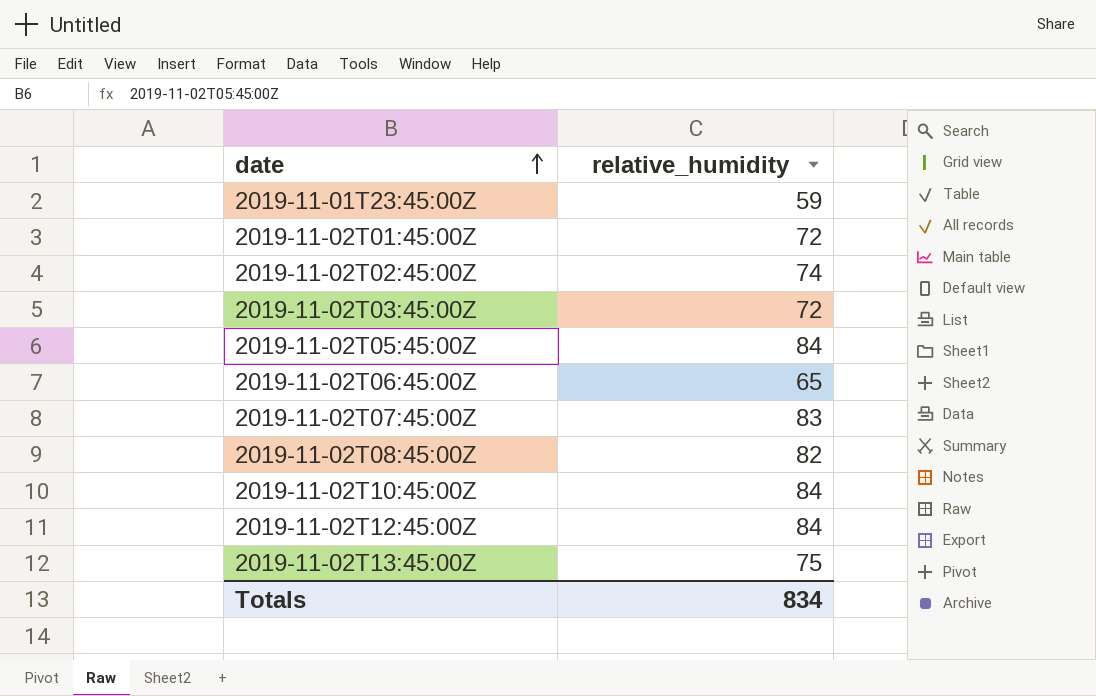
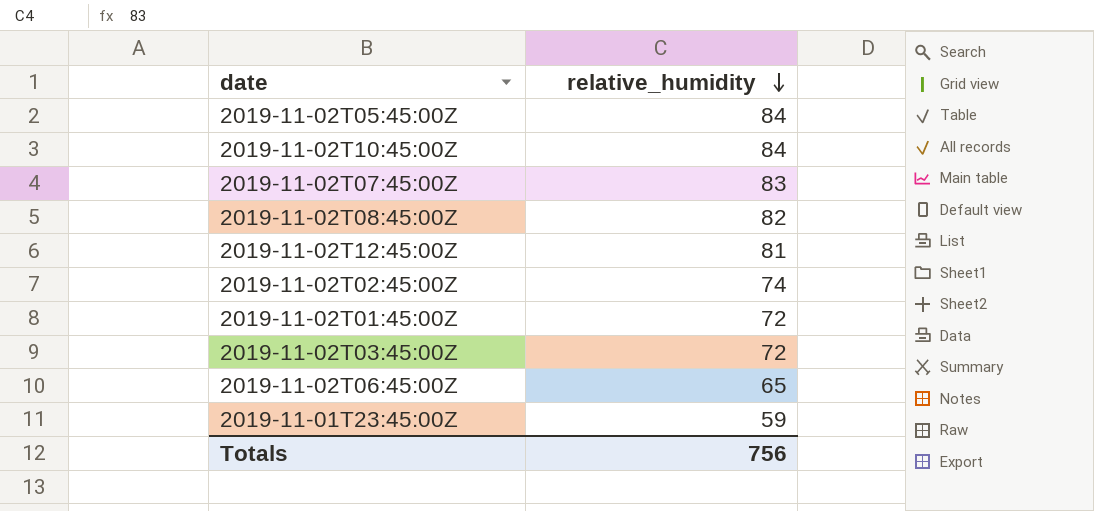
row order: date ascending -> relative_humidity descending
row 2019-11-02T13:45:00Z: 75 -> none
2019-11-02T12:45:00Z | relative_humidity: 84 -> 81
Totals | relative_humidity: 834 -> 756

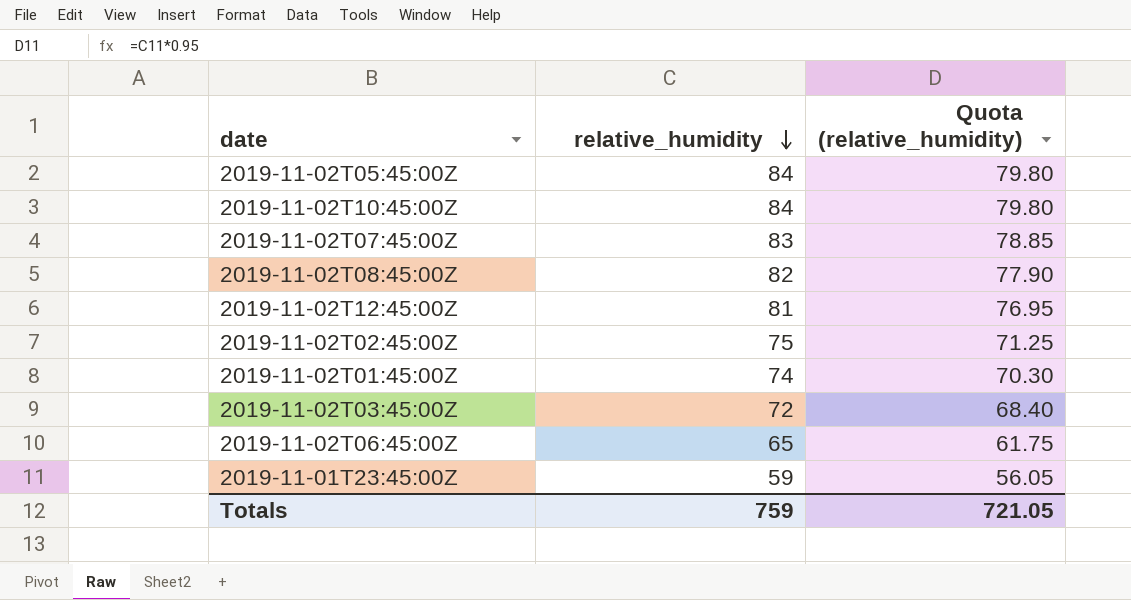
column Quota (relative_humidity) | formula: none -> [relative_humidity] * 0.95
2019-11-02T02:45:00Z | relative_humidity: 74 -> 75
2019-11-02T01:45:00Z | relative_humidity: 72 -> 74
Totals | relative_humidity: 756 -> 759

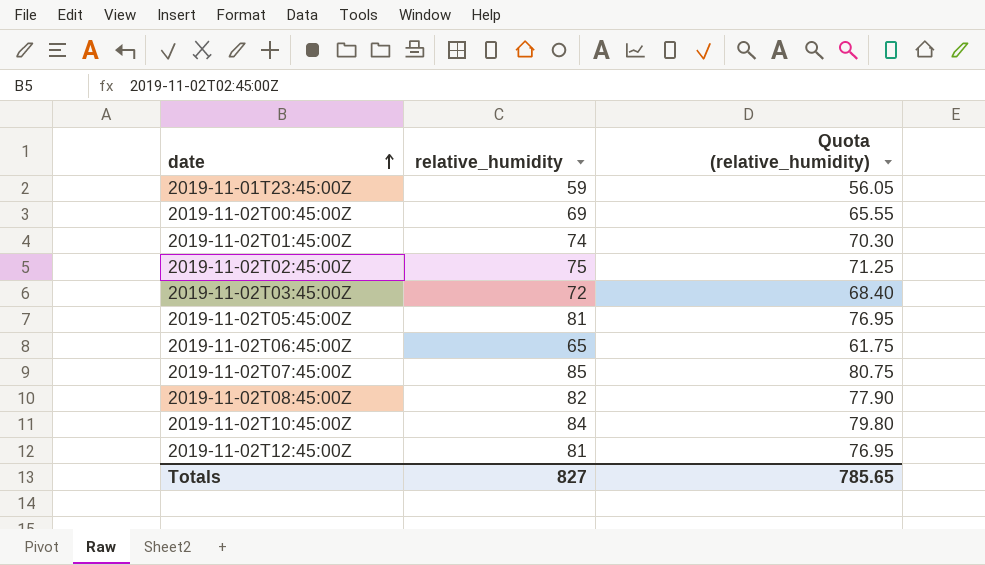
row order: relative_humidity descending -> date ascending
row 2019-11-02T00:45:00Z: none -> 69 | 65.55
2019-11-02T05:45:00Z | relative_humidity: 84 -> 81
2019-11-02T05:45:00Z | Quota (relative_humidity): 79.80 -> 76.95
2019-11-02T07:45:00Z | relative_humidity: 83 -> 85
2019-11-02T07:45:00Z | Quota (relative_humidity): 78.85 -> 80.75
Totals | relative_humidity: 759 -> 827
Totals | Quota (relative_humidity): 721.05 -> 785.65

